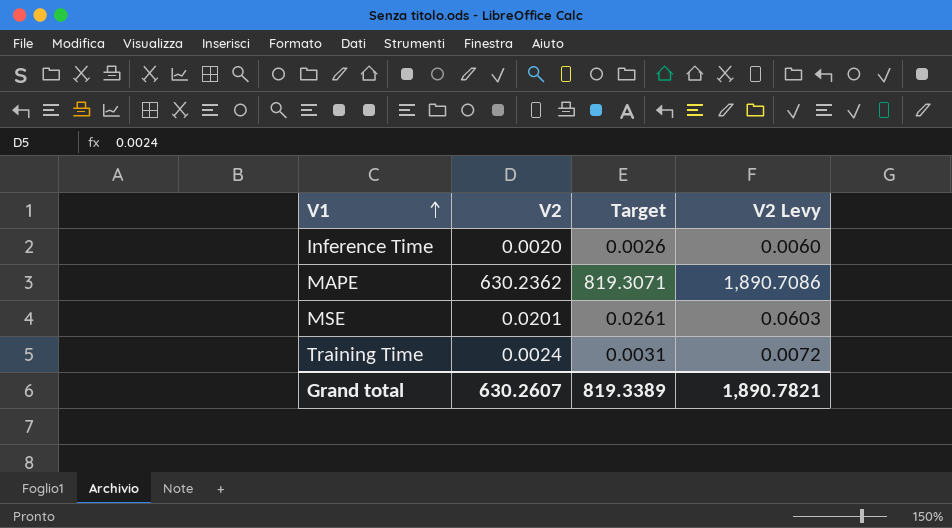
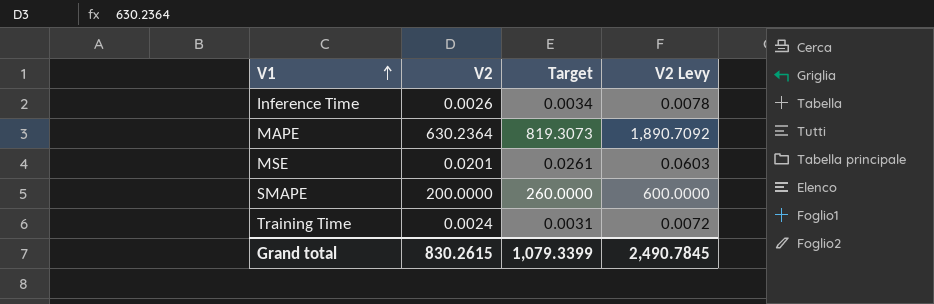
Inference Time | V2: 0.0020 -> 0.0026
Inference Time | Target: 0.0026 -> 0.0034
Inference Time | V2 Levy: 0.0060 -> 0.0078
MAPE | V2: 630.2362 -> 630.2364
MAPE | Target: 819.3071 -> 819.3073
MAPE | V2 Levy: 1,890.7086 -> 1,890.7092
row SMAPE: none -> 200.0000 | 260.0000 | 600.0000
Grand total | V2: 630.2607 -> 830.2615
Grand total | Target: 819.3389 -> 1,079.3399
Grand total | V2 Levy: 1,890.7821 -> 2,490.7845

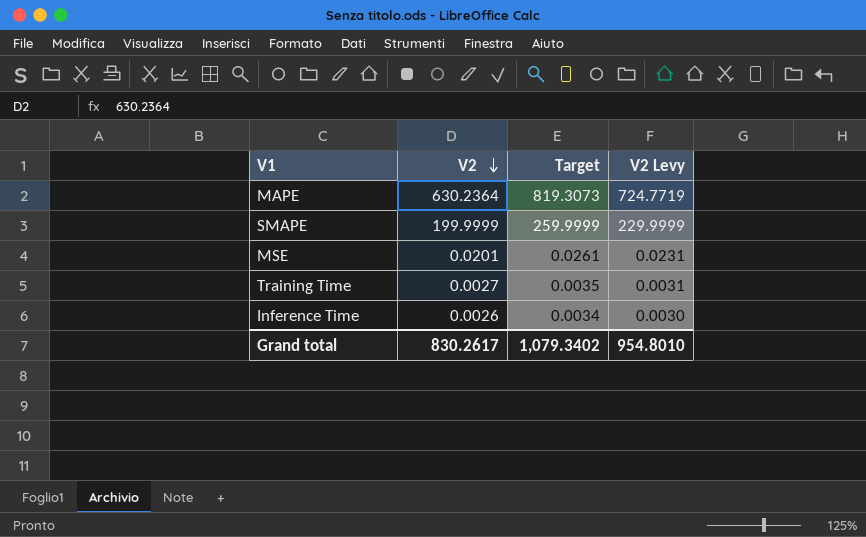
row order: V1 ascending -> V2 descending
column V2 Levy | formula: [V2] * 3 -> [V2] * 1.15
SMAPE | V2: 200.0000 -> 199.9999
SMAPE | Target: 260.0000 -> 259.9999
Training Time | V2: 0.0024 -> 0.0027
Training Time | Target: 0.0031 -> 0.0035
Grand total | V2: 830.2615 -> 830.2617
Grand total | Target: 1,079.3399 -> 1,079.3402
Grand total | V2 Levy: 2,490.7845 -> 954.8010

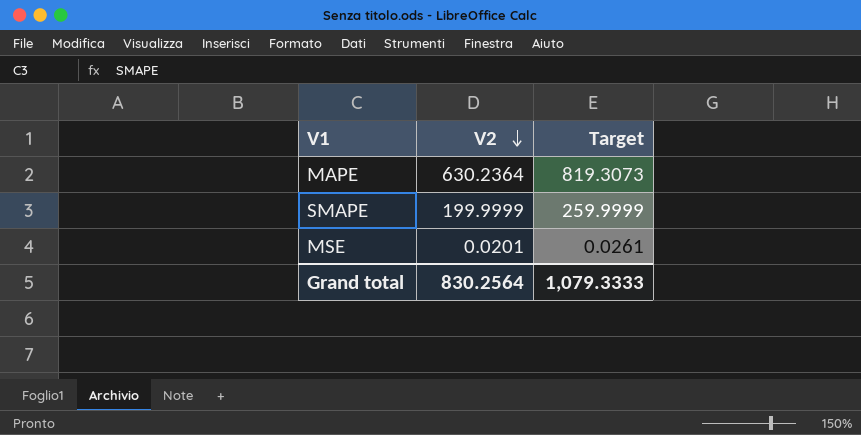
column V2 Levy | formula: [V2] * 1.15 -> none
row Training Time: 0.0027 | 0.0035 | 0.0031 -> none
row Inference Time: 0.0026 | 0.0034 | 0.0030 -> none
Grand total | V2: 830.2617 -> 830.2564
Grand total | Target: 1,079.3402 -> 1,079.3333

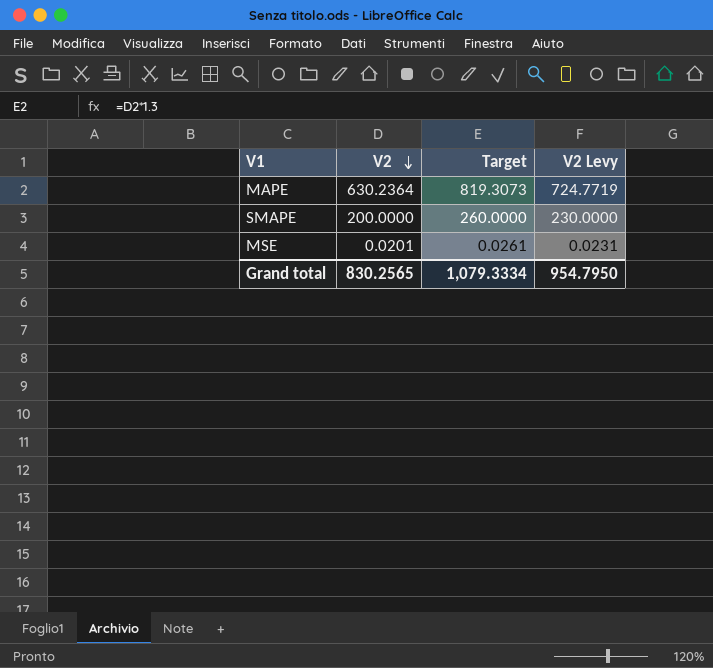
column V2 Levy | formula: none -> [V2] * 1.15
SMAPE | V2: 199.9999 -> 200.0000
SMAPE | Target: 259.9999 -> 260.0000
Grand total | V2: 830.2564 -> 830.2565
Grand total | Target: 1,079.3333 -> 1,079.3334

